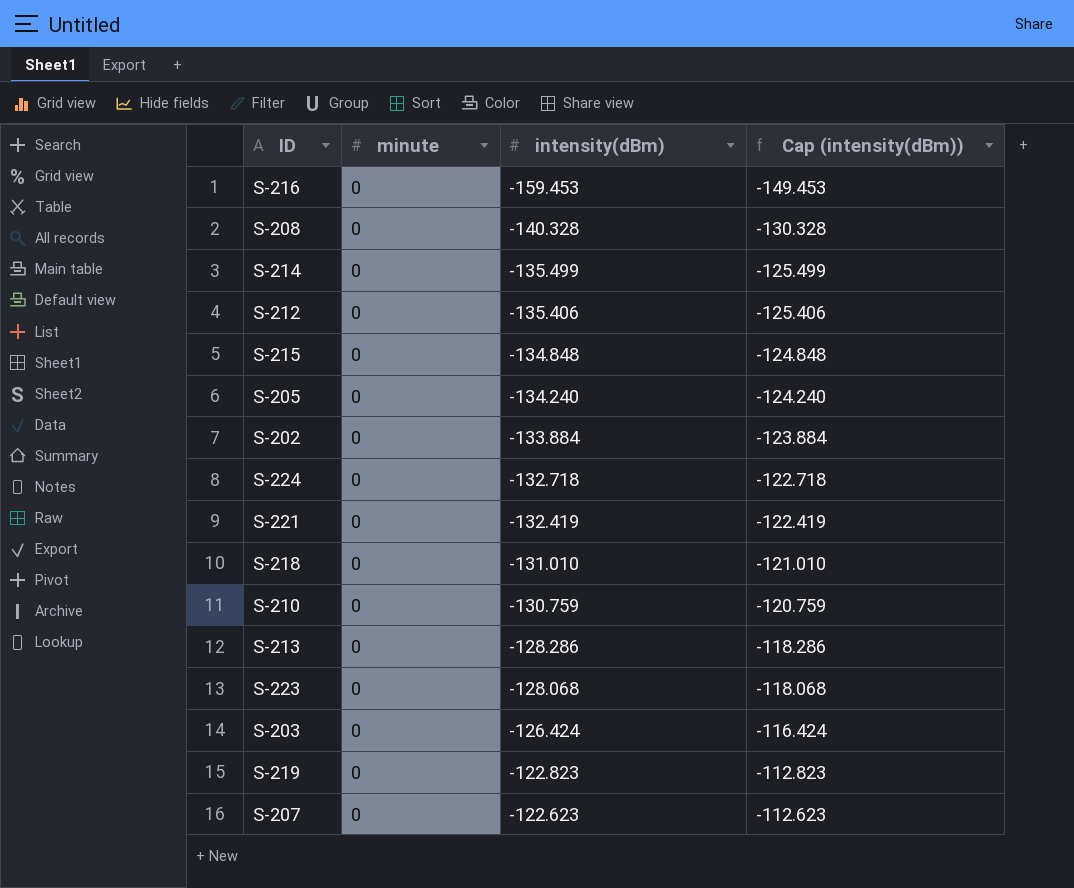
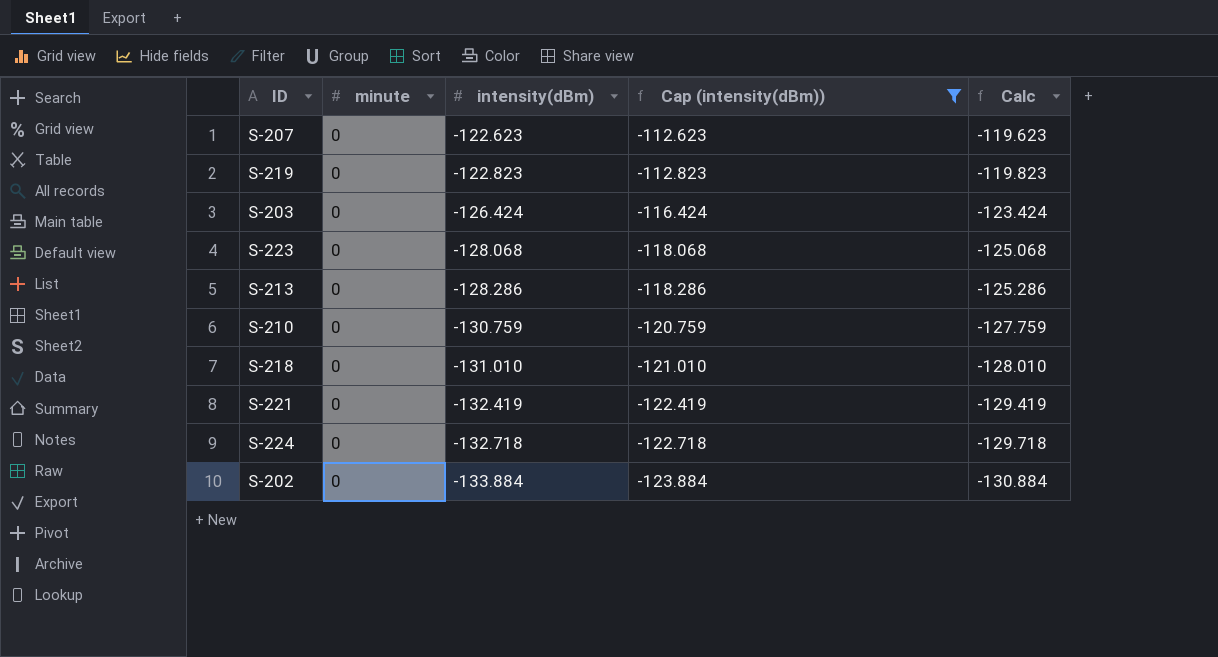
filter: none -> Cap (intensity(dBm)) >= -123.884
row order: intensity(dBm) ascending -> intensity(dBm) descending
column Calc | formula: none -> [intensity(dBm)] + 3

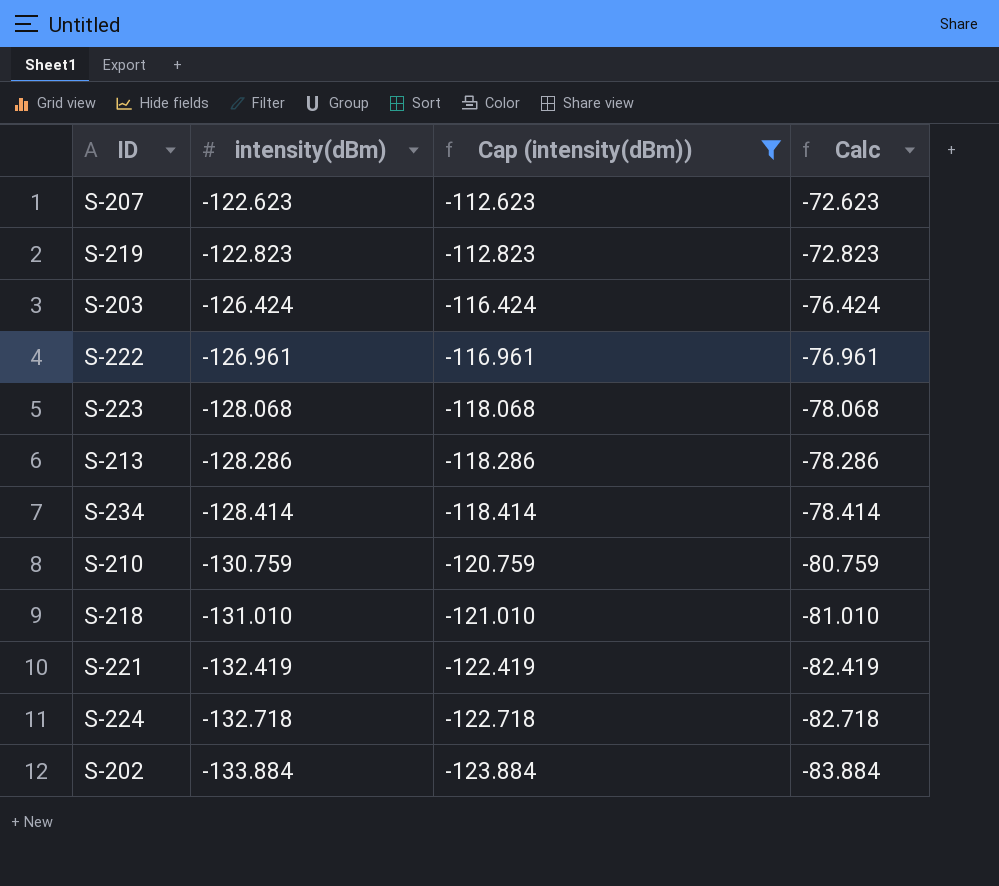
column minute | position: 2 -> none
column Calc | formula: [intensity(dBm)] + 3 -> [intensity(dBm)] + 50
row S-222: none -> -126.961 | -116.961 | -76.961
row S-234: none -> -128.414 | -118.414 | -78.414

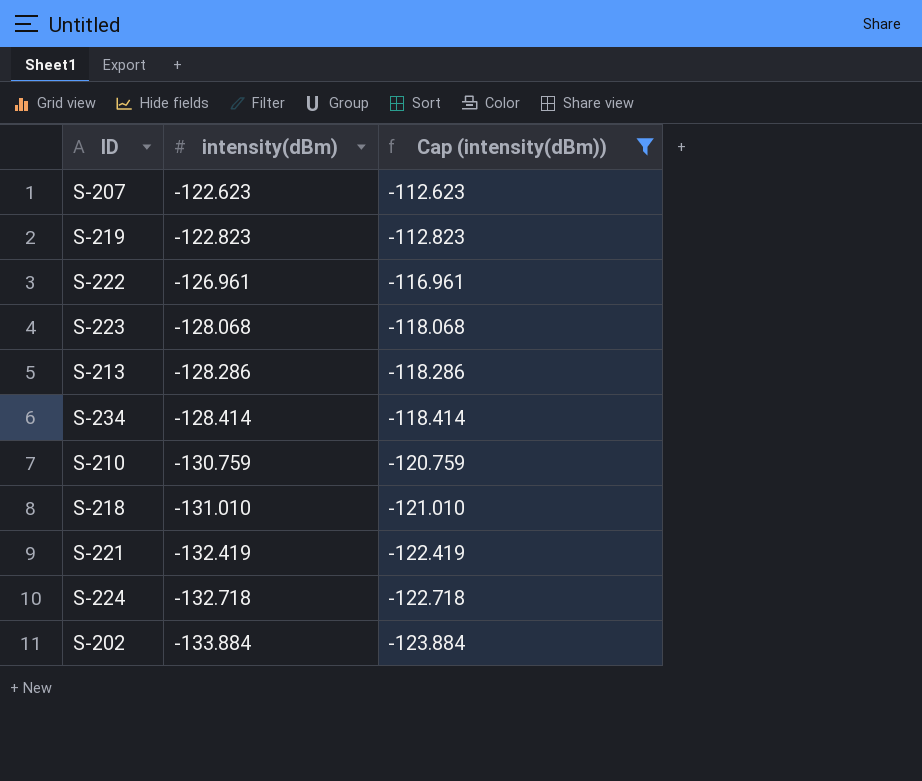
column Calc | formula: [intensity(dBm)] + 50 -> none
row S-203: -126.424 | -116.424 | -76.424 -> none

